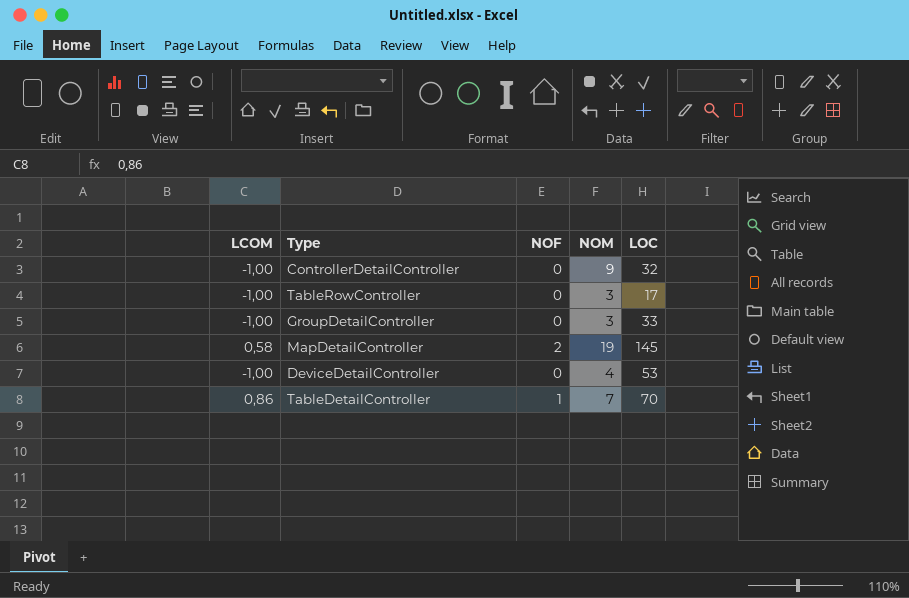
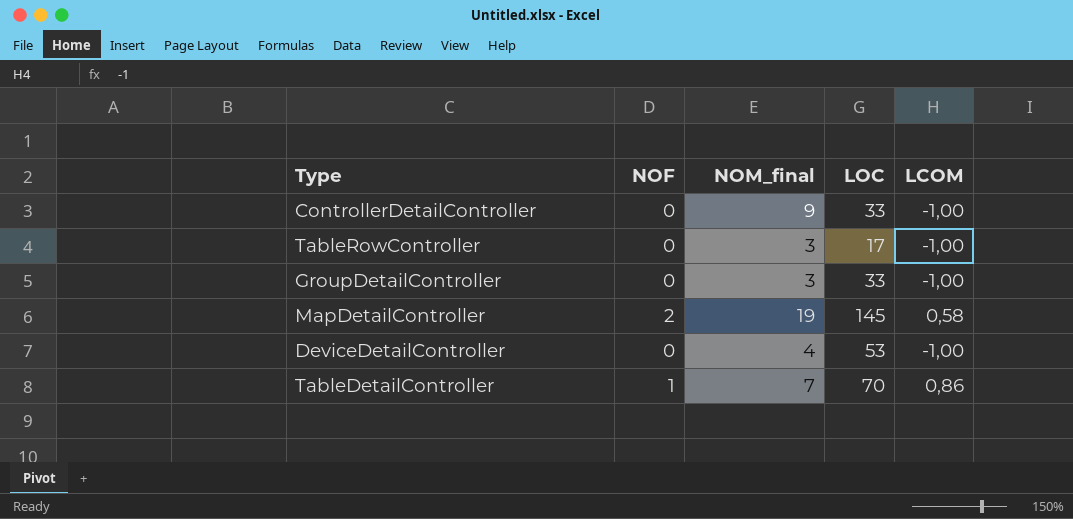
column name: NOM -> NOM_final
column LCOM | position: 1 -> 5
ControllerDetailController | LOC: 32 -> 33

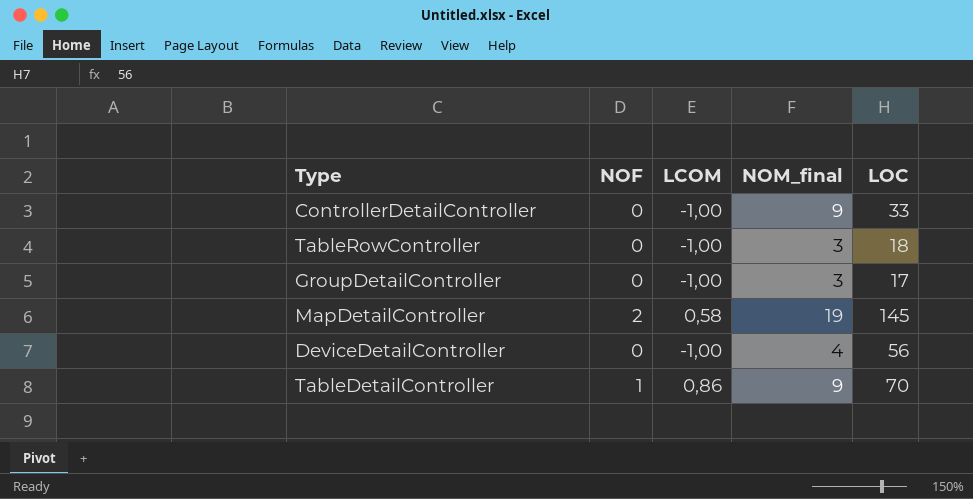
column LCOM | position: 5 -> 3
TableRowController | LOC: 17 -> 18
GroupDetailController | LOC: 33 -> 17
DeviceDetailController | LOC: 53 -> 56
TableDetailController | NOM_final: 7 -> 9

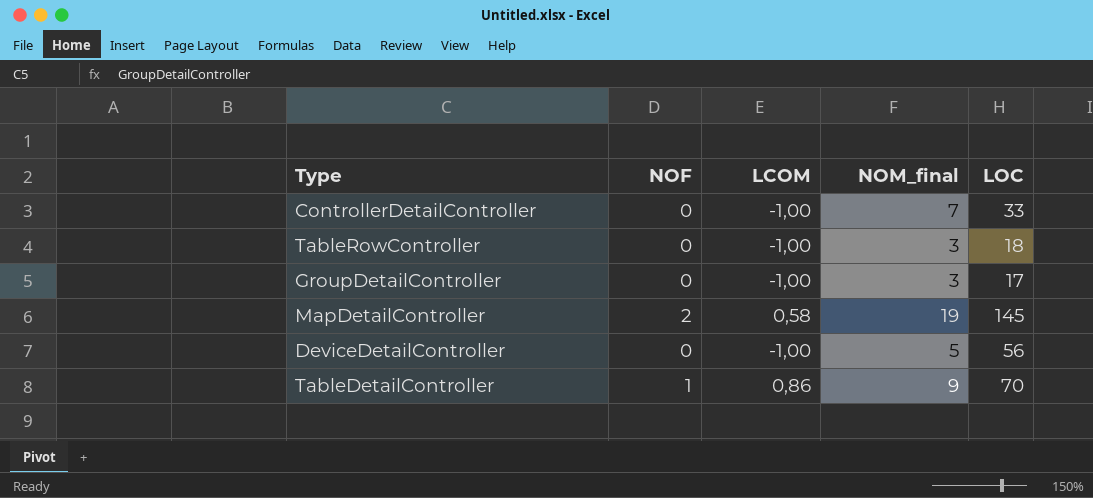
ControllerDetailController | NOM_final: 9 -> 7
DeviceDetailController | NOM_final: 4 -> 5

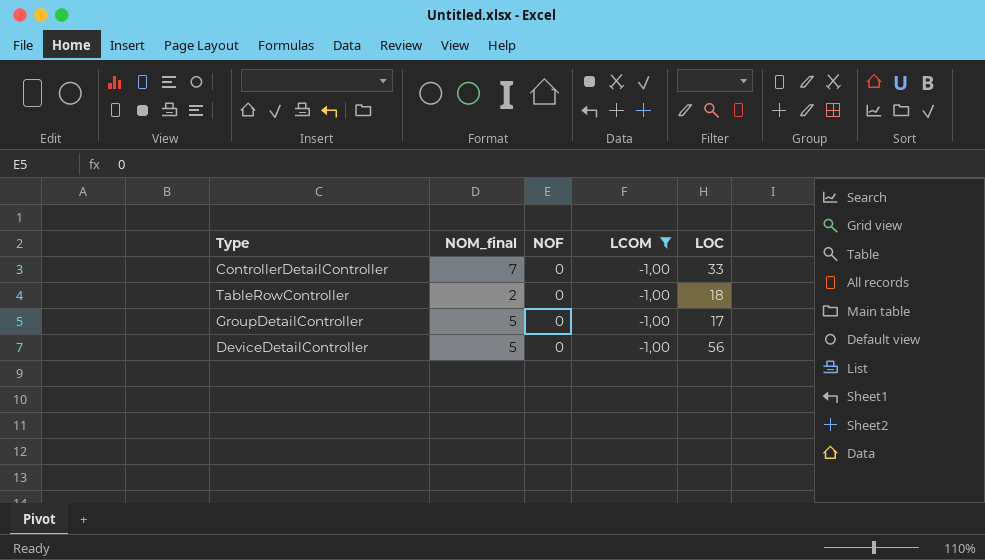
filter: none -> LCOM = -1,00
column NOM_final | position: 4 -> 2
TableRowController | NOM_final: 3 -> 2
GroupDetailController | NOM_final: 3 -> 5

